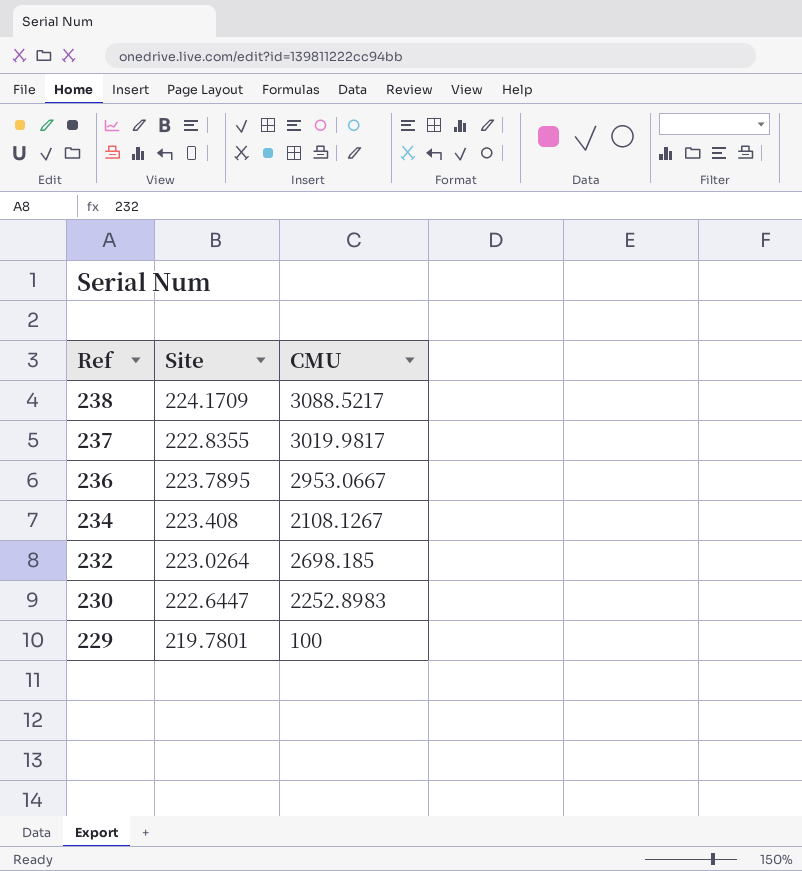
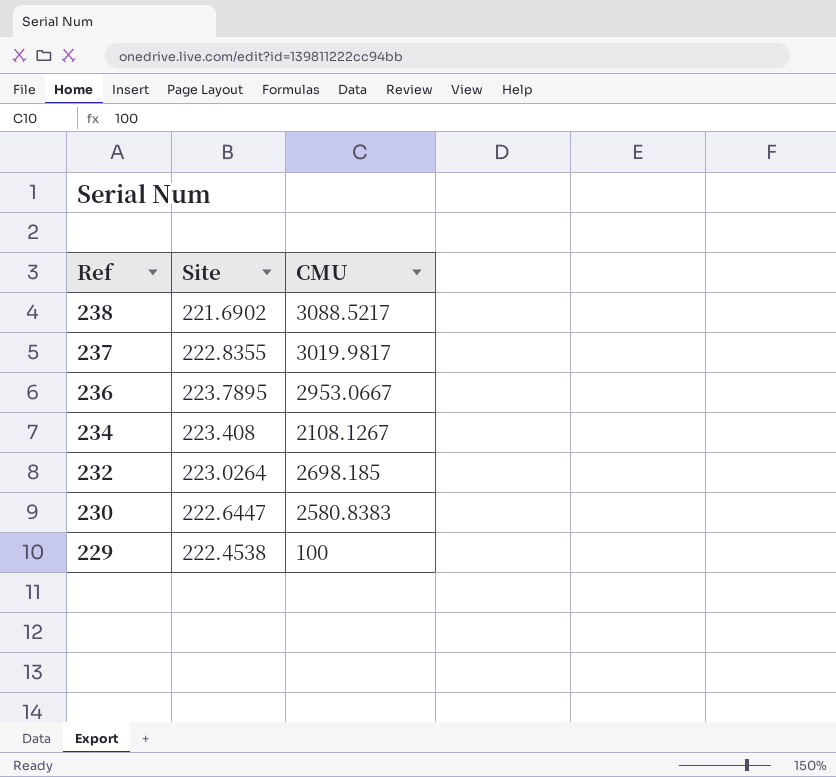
238 | Site: 224.1709 -> 221.6902
230 | CMU: 2252.8983 -> 2580.8383
229 | Site: 219.7801 -> 222.4538

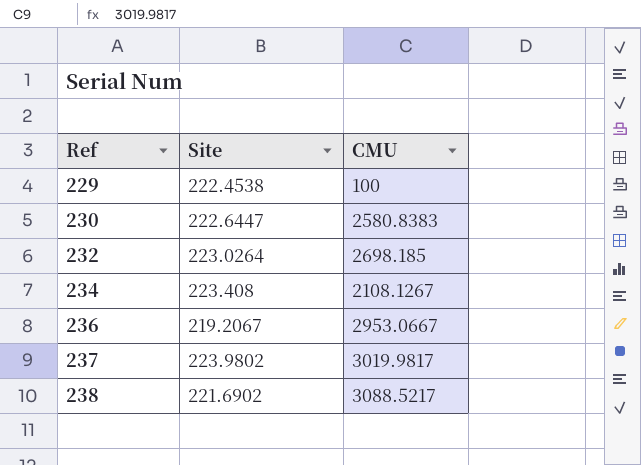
row order: Ref descending -> Ref ascending
236 | Site: 223.7895 -> 219.2067
237 | Site: 222.8355 -> 223.9802

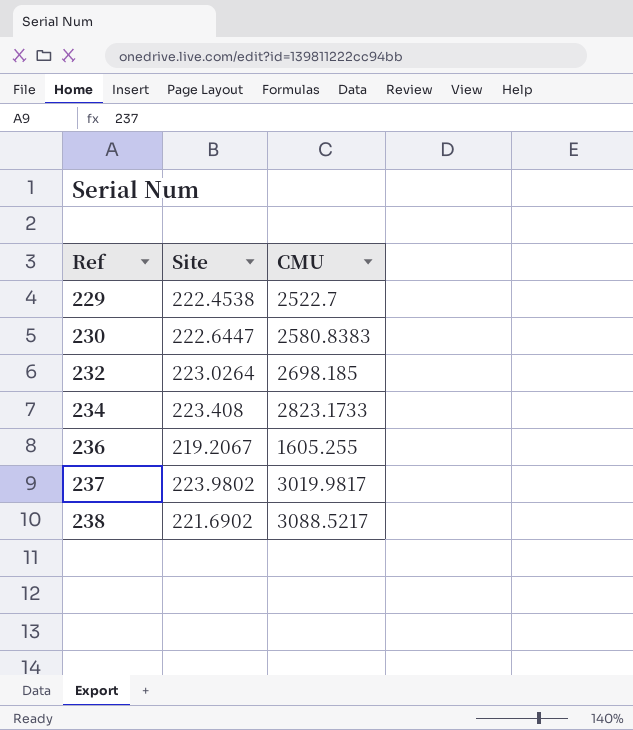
229 | CMU: 100 -> 2522.7
234 | CMU: 2108.1267 -> 2823.1733
236 | CMU: 2953.0667 -> 1605.255

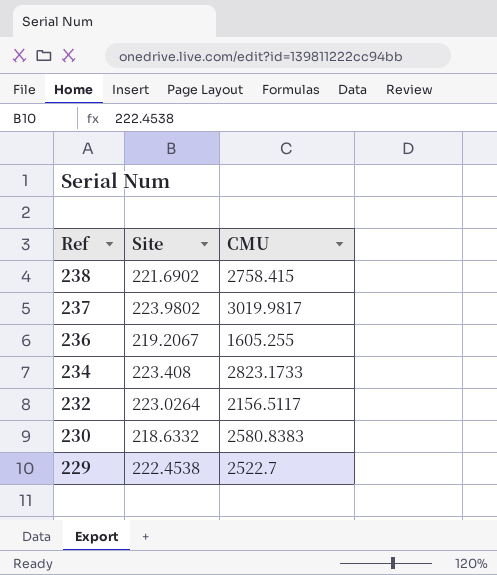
row order: Ref ascending -> Ref descending
238 | CMU: 3088.5217 -> 2758.415
232 | CMU: 2698.185 -> 2156.5117
230 | Site: 222.6447 -> 218.6332

